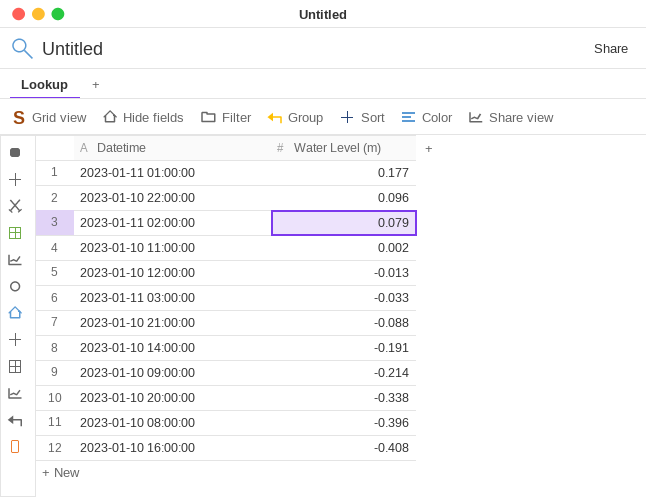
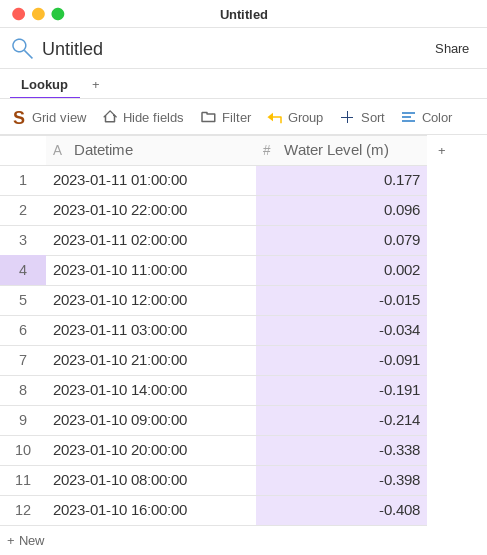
2023-01-10 12:00:00 | Water Level (m): -0.013 -> -0.015
2023-01-11 03:00:00 | Water Level (m): -0.033 -> -0.034
2023-01-10 21:00:00 | Water Level (m): -0.088 -> -0.091
2023-01-10 08:00:00 | Water Level (m): -0.396 -> -0.398

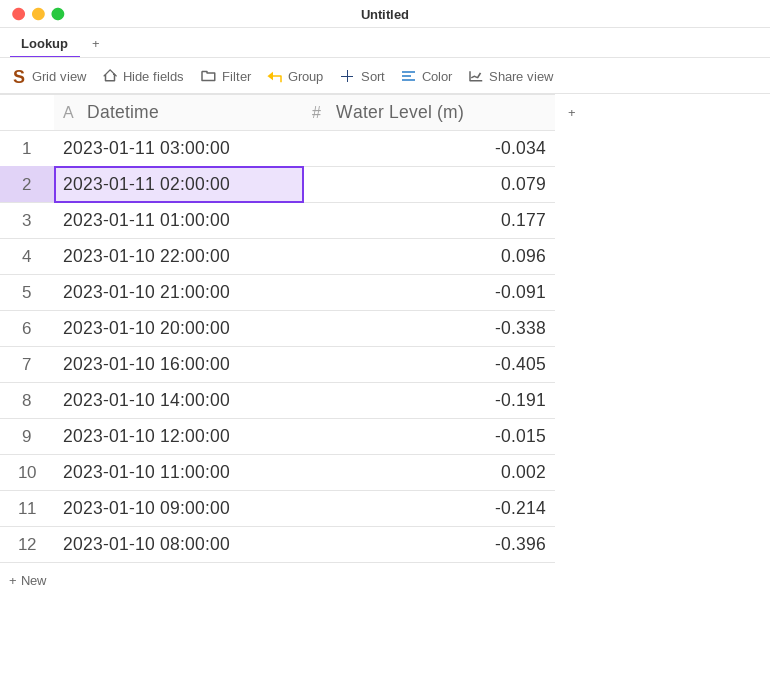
row order: Water Level (m) descending -> Datetime descending
2023-01-10 16:00:00 | Water Level (m): -0.408 -> -0.405
2023-01-10 08:00:00 | Water Level (m): -0.398 -> -0.396

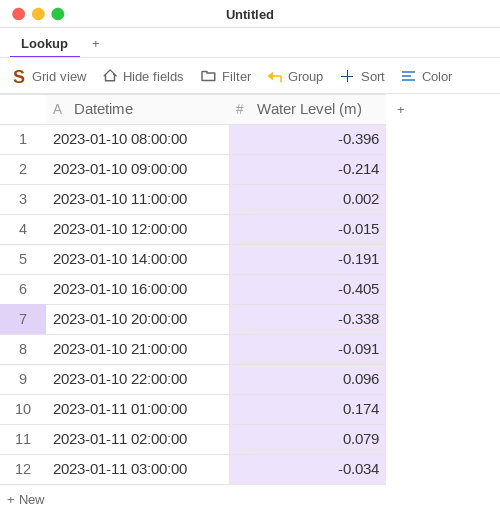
row order: Datetime descending -> Datetime ascending
2023-01-11 01:00:00 | Water Level (m): 0.177 -> 0.174

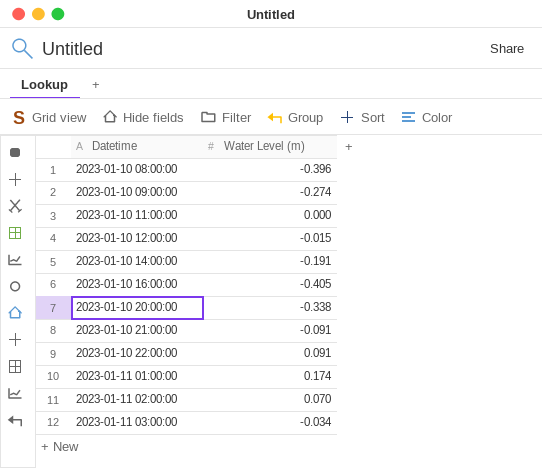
2023-01-10 09:00:00 | Water Level (m): -0.214 -> -0.274
2023-01-10 11:00:00 | Water Level (m): 0.002 -> 0.000
2023-01-10 22:00:00 | Water Level (m): 0.096 -> 0.091
2023-01-11 02:00:00 | Water Level (m): 0.079 -> 0.070

